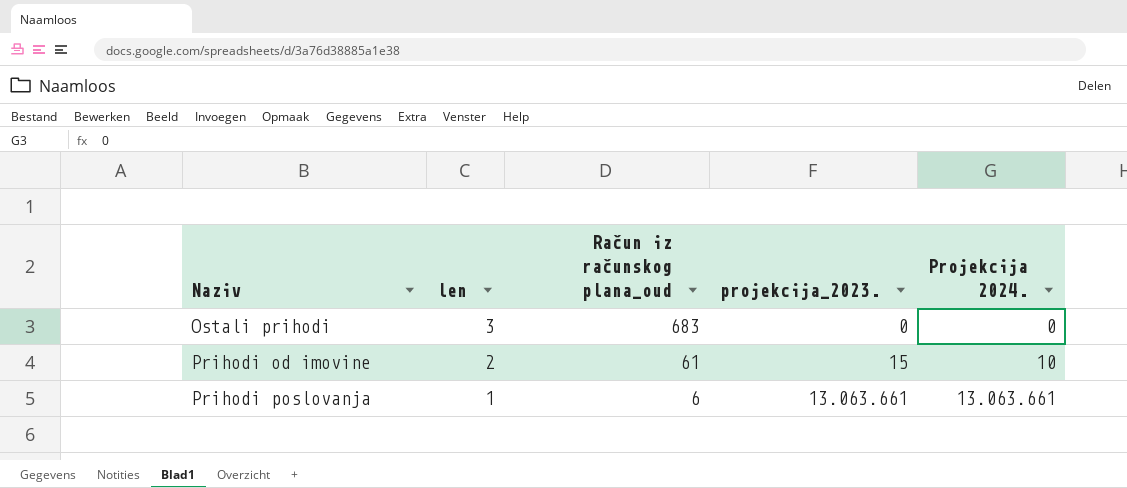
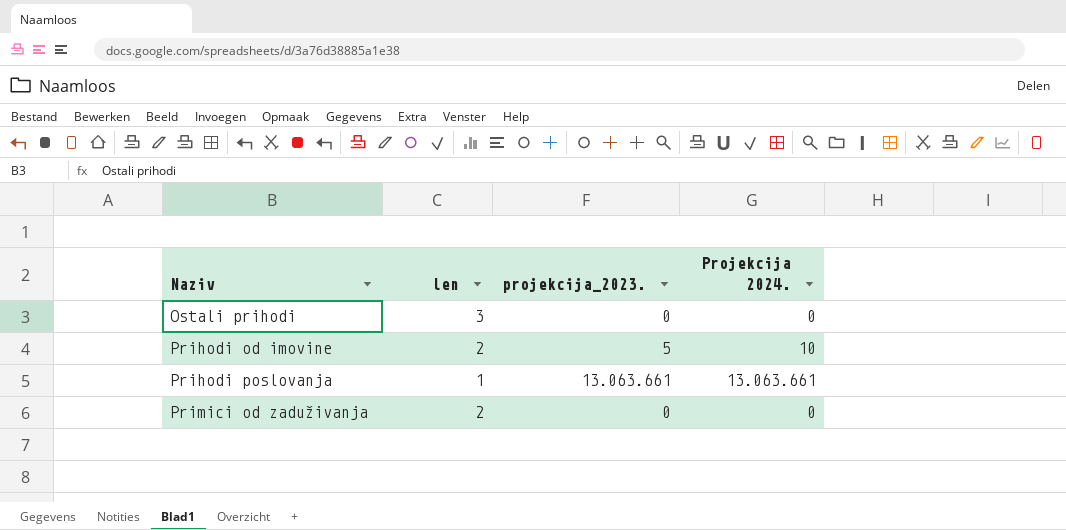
column Račun iz računskog plana_oud | position: 3 -> none
Prihodi od imovine | projekcija_2023.: 15 -> 5
row Primici od zaduživanja: none -> 2 | 0 | 0

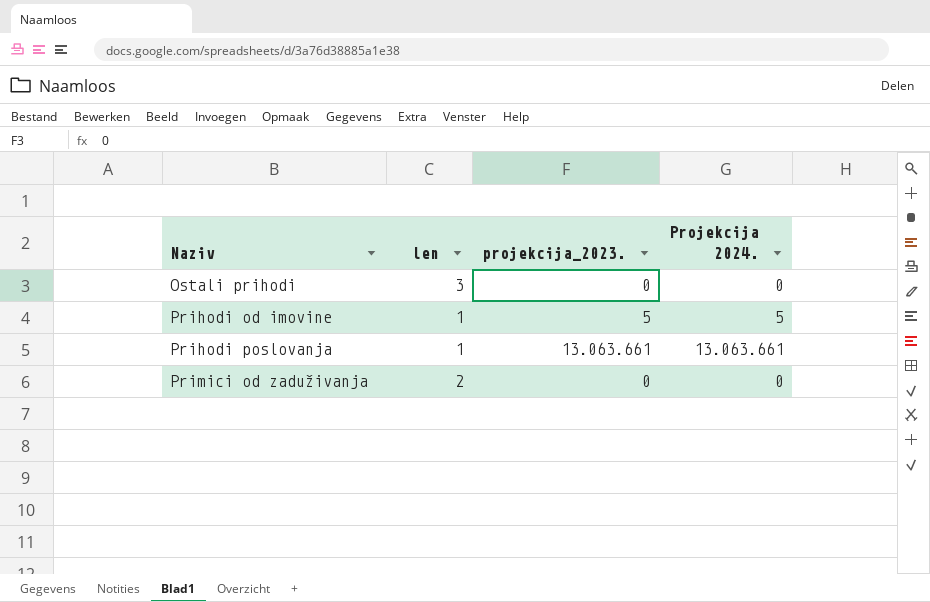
Prihodi od imovine | len: 2 -> 1
Prihodi od imovine | Projekcija 2024.: 10 -> 5

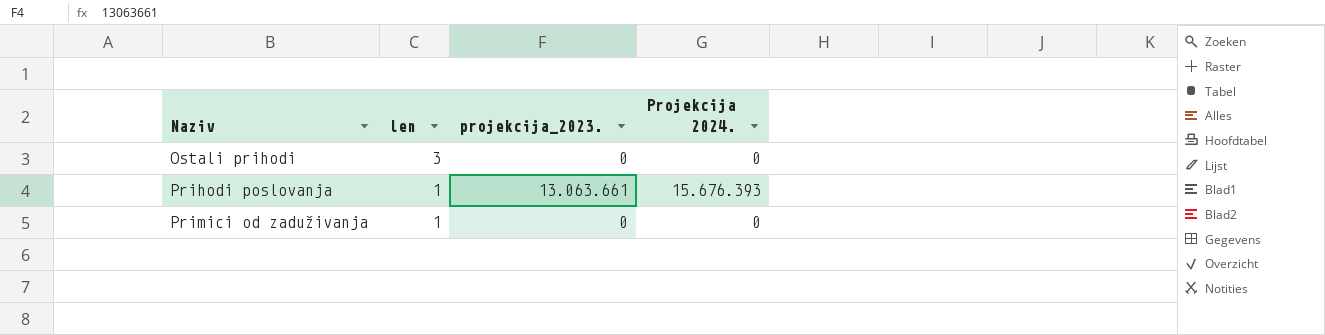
row Prihodi od imovine: 1 | 5 | 5 -> none
Prihodi poslovanja | Projekcija 2024.: 13.063.661 -> 15.676.393
Primici od zaduživanja | len: 2 -> 1

